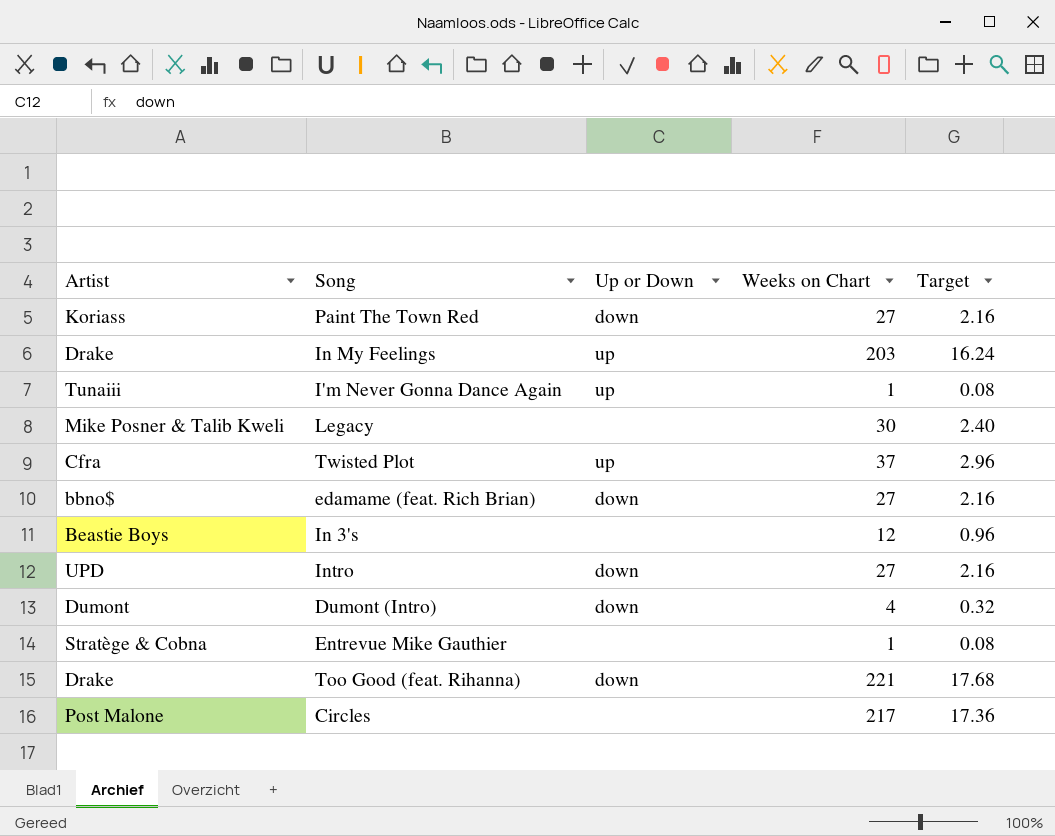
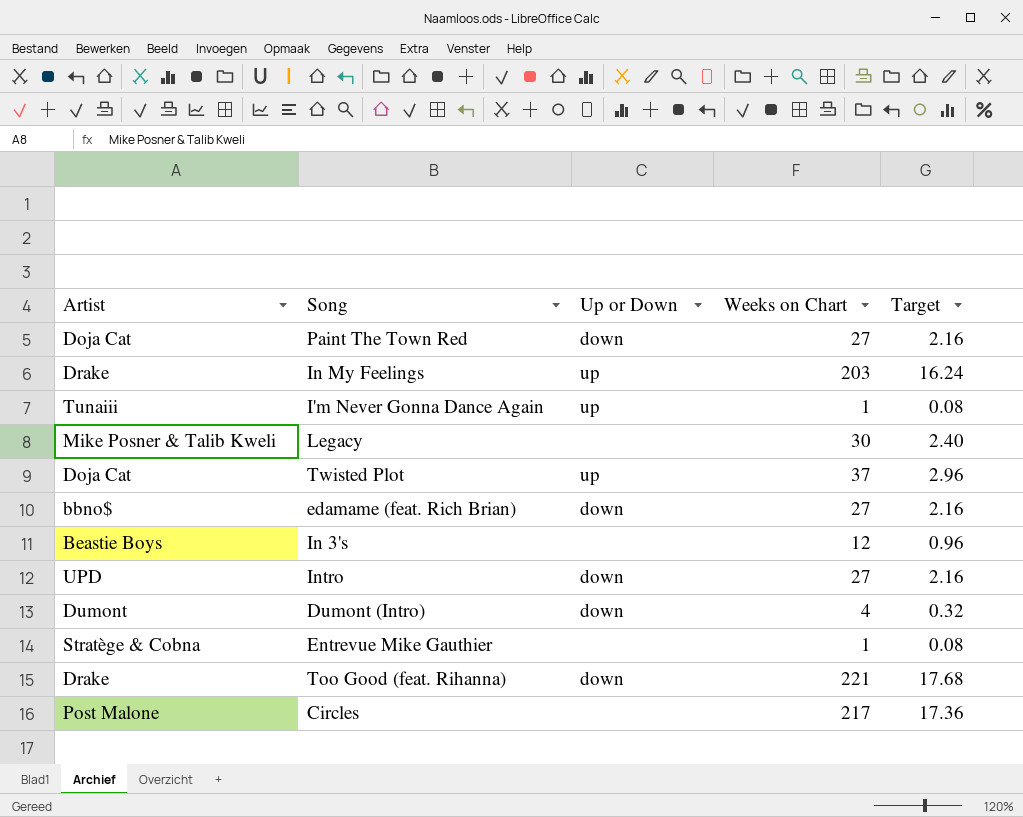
Paint The Town Red | Artist: Koriass -> Doja Cat
Twisted Plot | Artist: Cfra -> Doja Cat

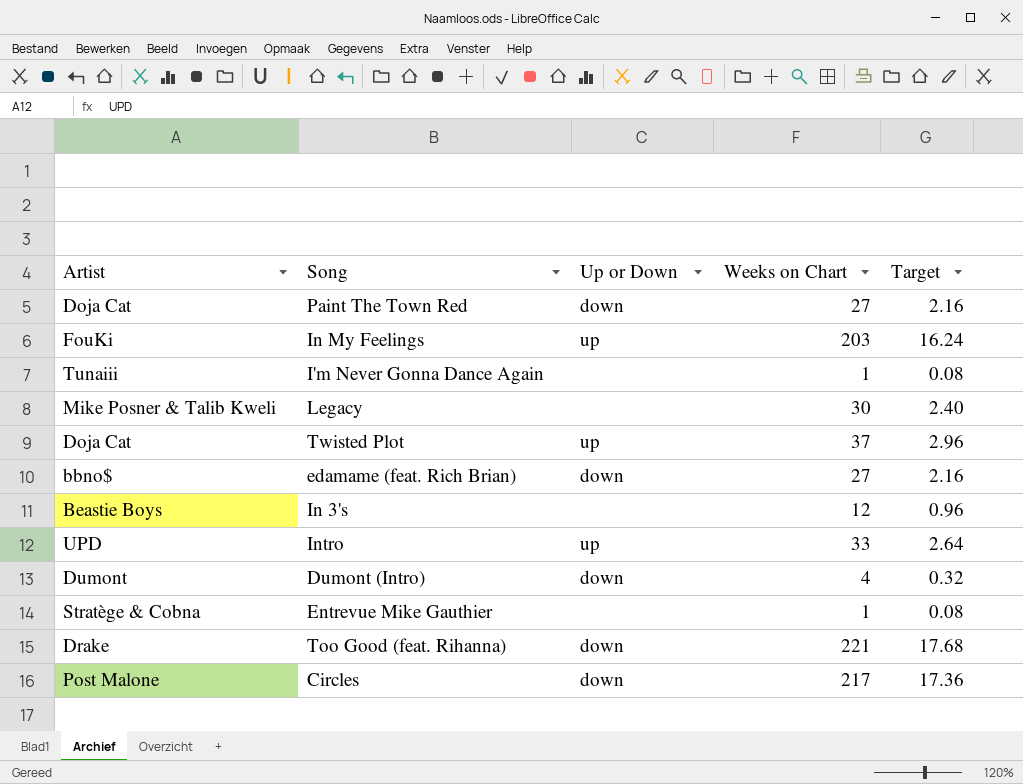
In My Feelings | Artist: Drake -> FouKi
I'm Never Gonna Dance Again | Up or Down: up -> none
Intro | Up or Down: down -> up
Intro | Weeks on Chart: 27 -> 33
Intro | Target: 2.16 -> 2.64
Circles | Up or Down: none -> down

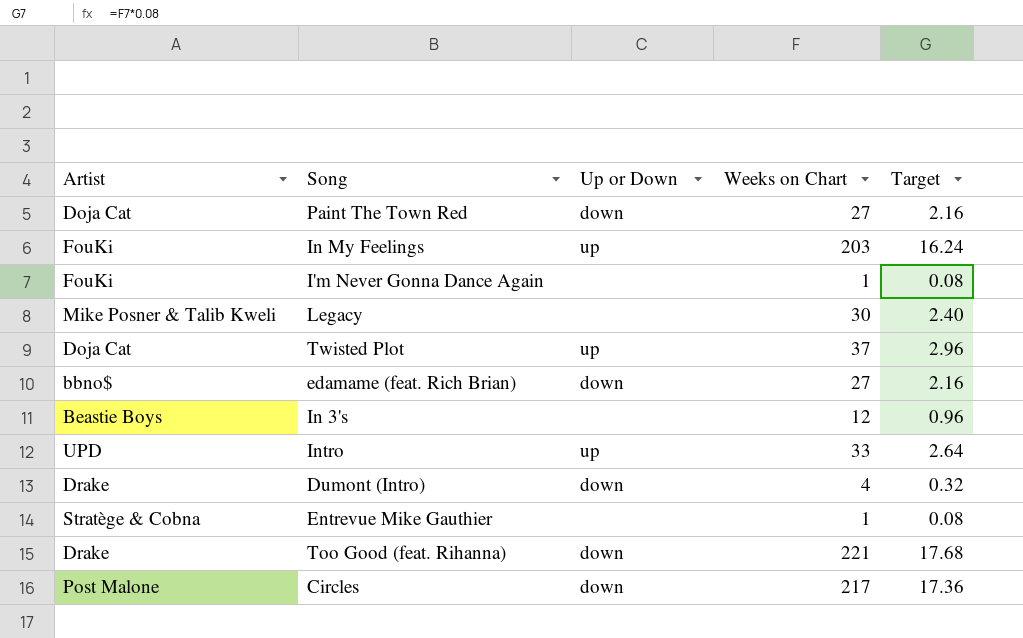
I'm Never Gonna Dance Again | Artist: Tunaiii -> FouKi
Dumont (Intro) | Artist: Dumont -> Drake

